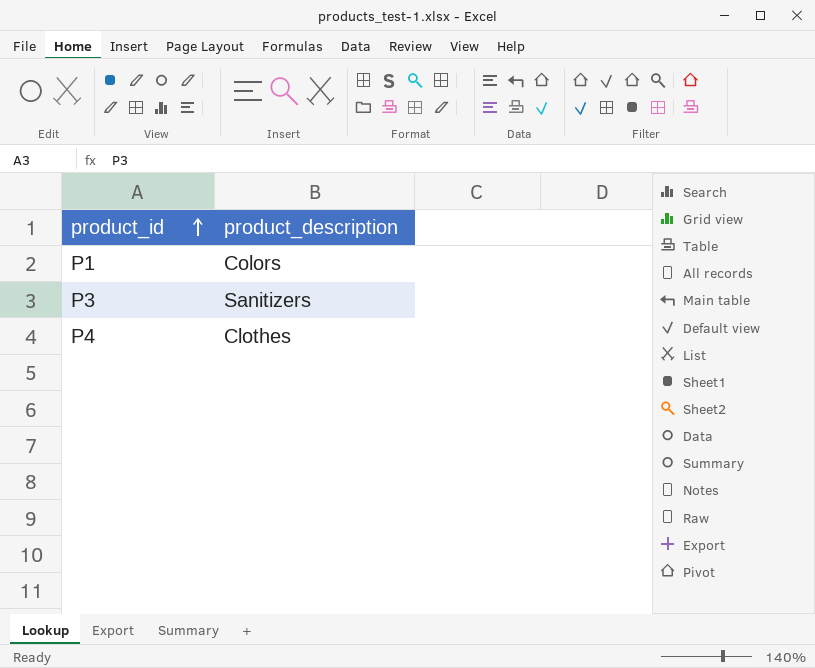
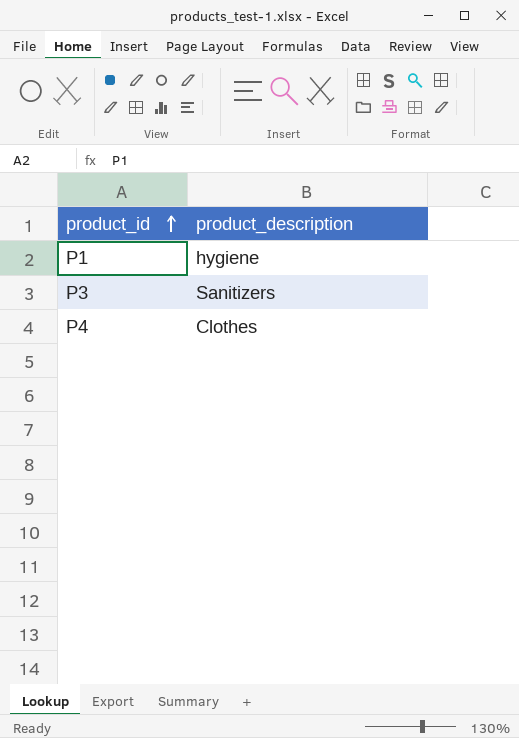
P1 | product_description: Colors -> hygiene

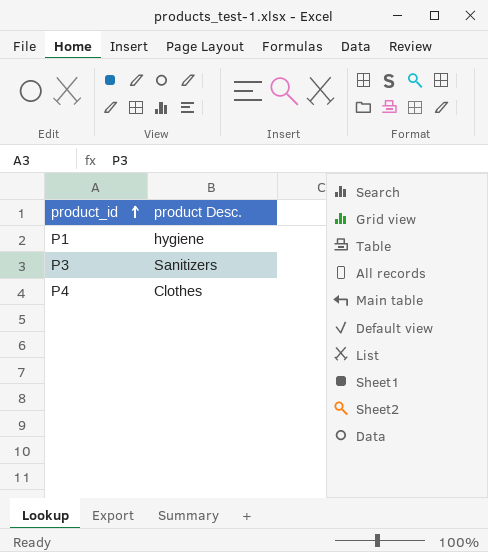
column name: product_description -> product Desc.

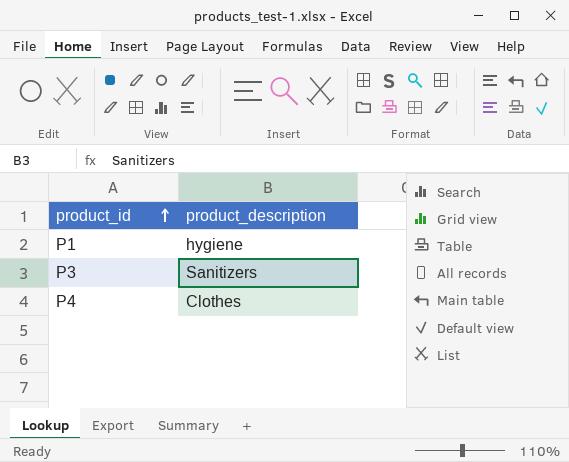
column name: product Desc. -> product_description

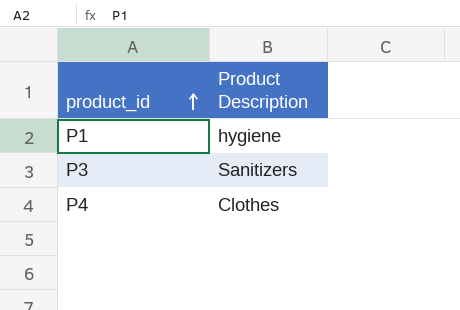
column name: product_description -> Product Description

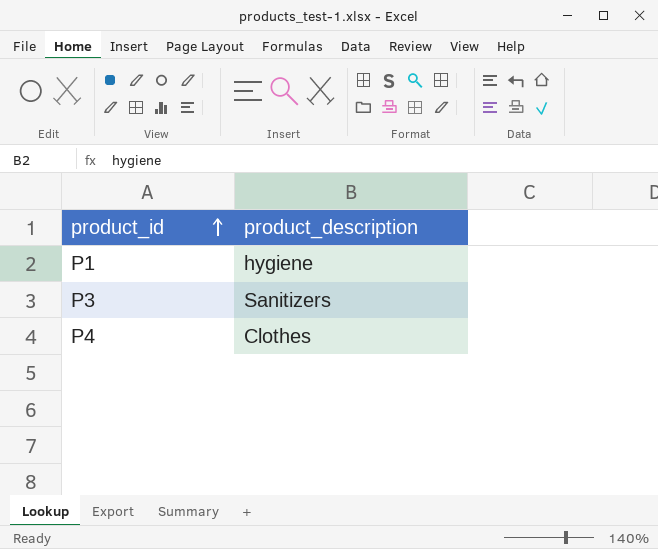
column name: Product Description -> product_description

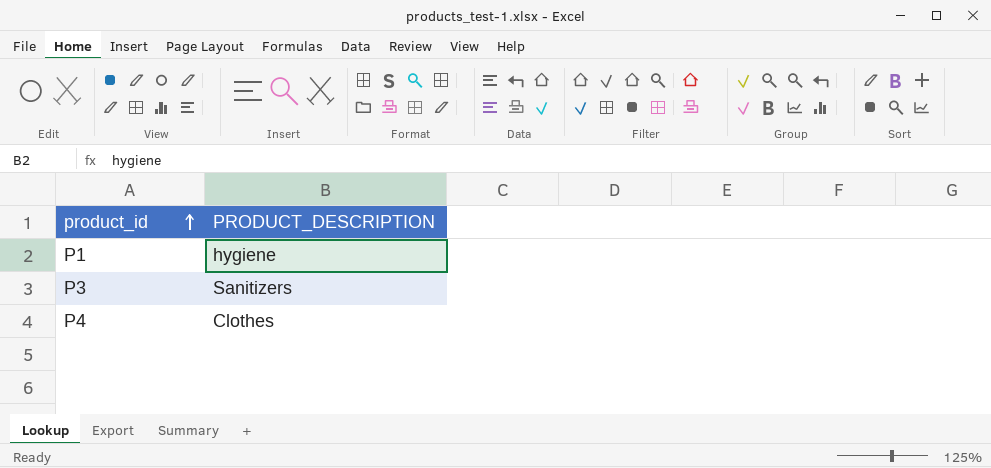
column name: product_description -> PRODUCT_DESCRIPTION

